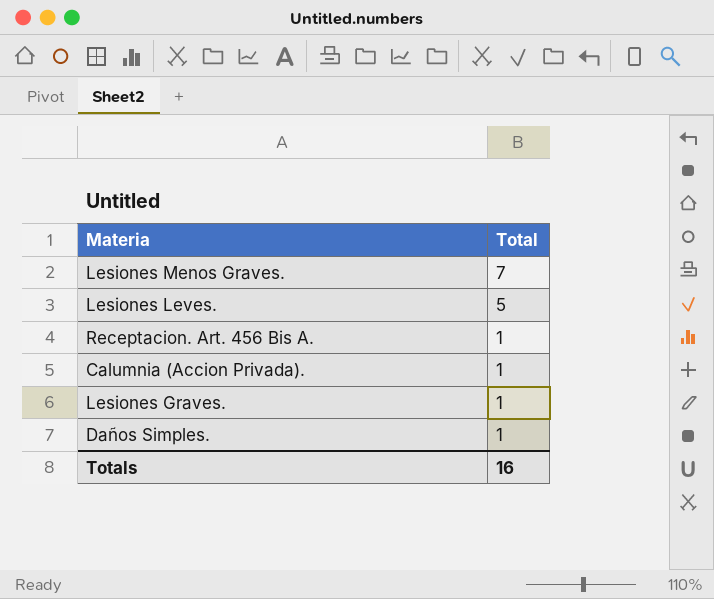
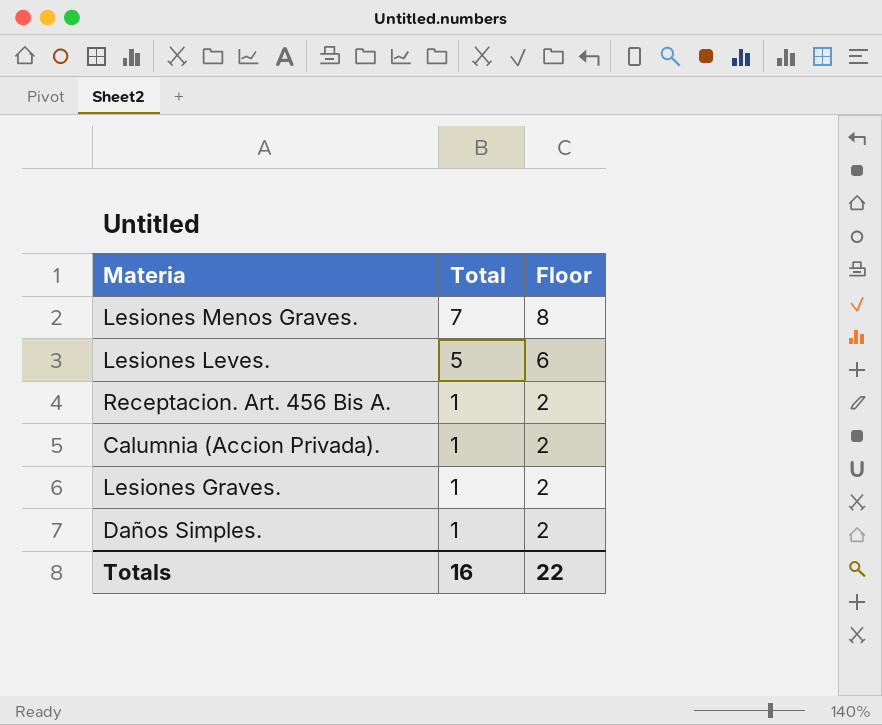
column Floor | formula: none -> [Total] + 1

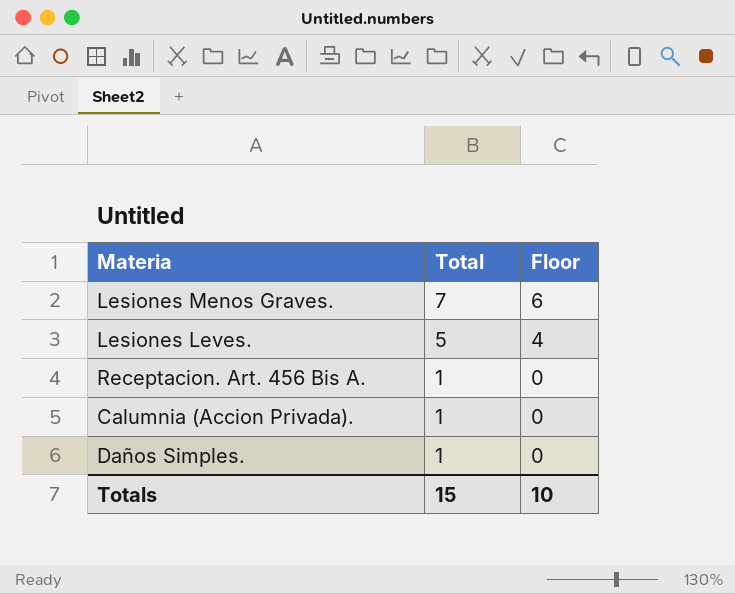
column Floor | formula: [Total] + 1 -> [Total] - 1
row Lesiones Graves.: 1 | 2 -> none
Totals | Total: 16 -> 15
Totals | Floor: 22 -> 10

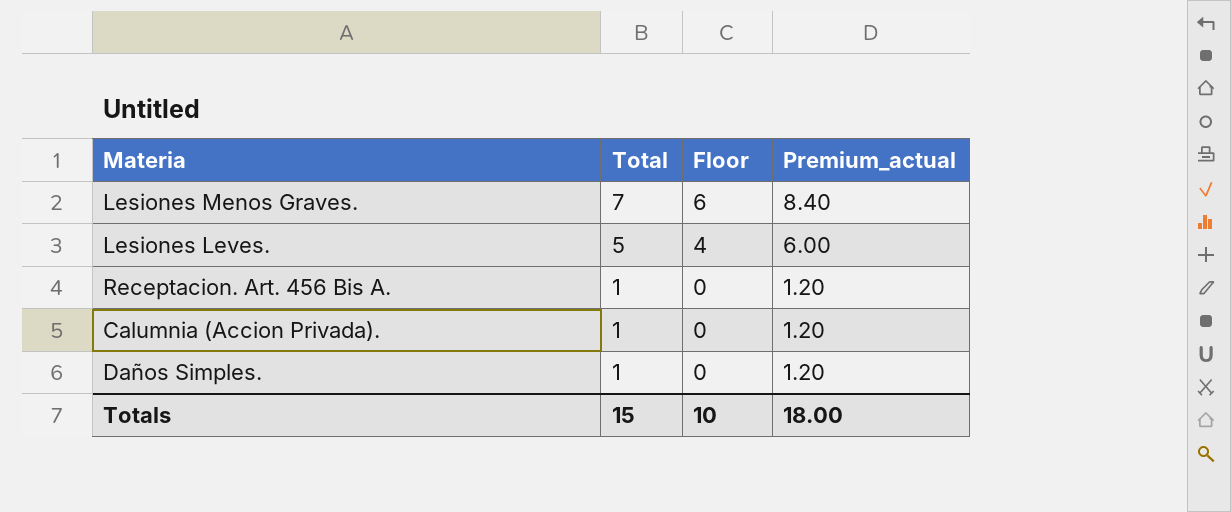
column Premium_actual | formula: none -> [Total] * 1.2

